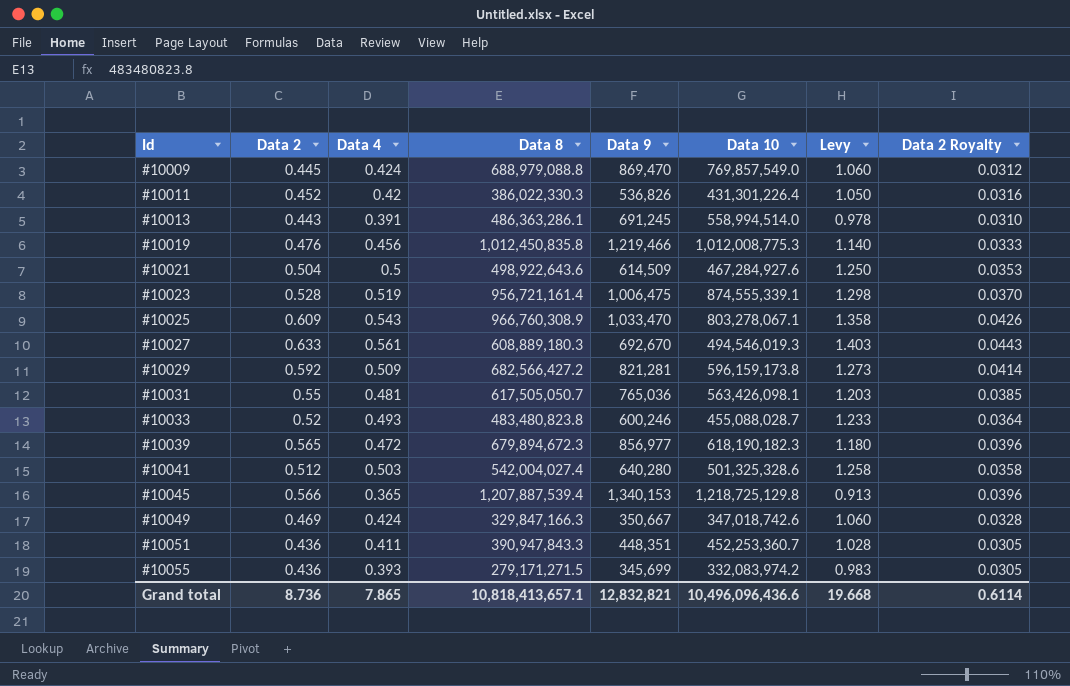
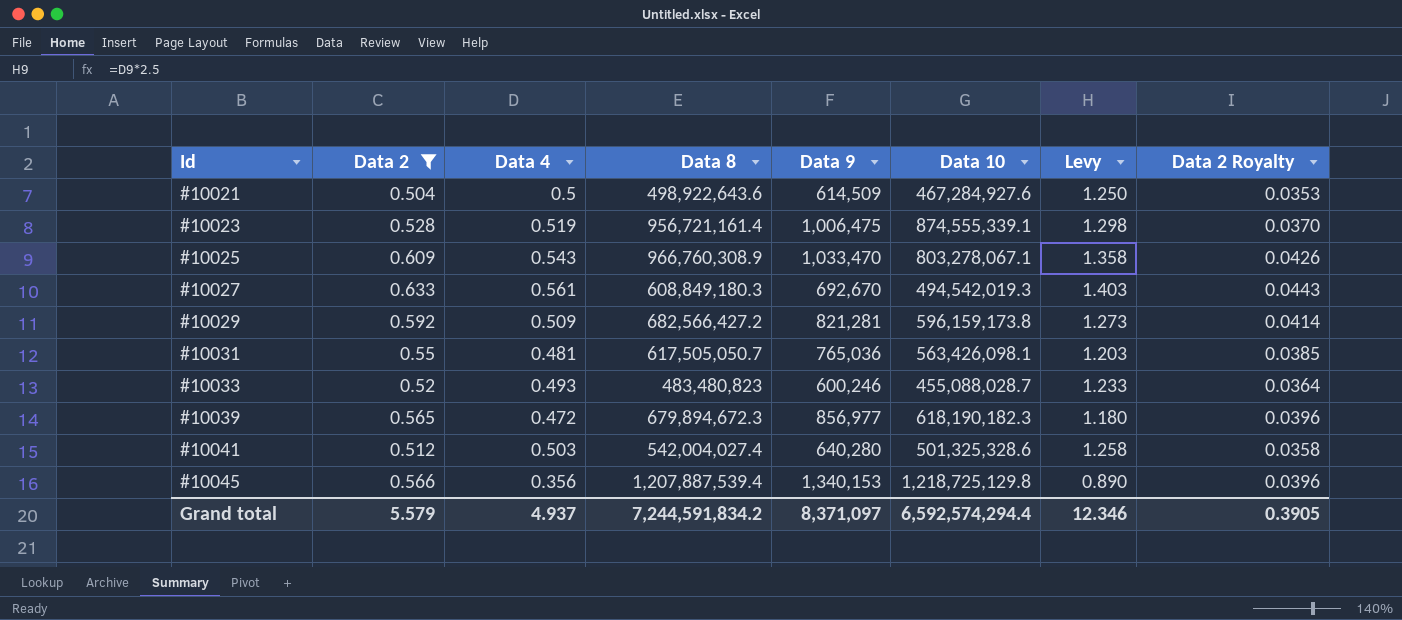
filter: none -> Data 2 >= 0.504
#10027 | Data 8: 608,889,180.3 -> 608,849,180.3
#10027 | Data 10: 494,546,019.3 -> 494,542,019.3
#10033 | Data 8: 483,480,823.8 -> 483,480,823
#10045 | Data 4: 0.365 -> 0.356
#10045 | Levy: 0.913 -> 0.890
Grand total | Data 2: 8.736 -> 5.579
Grand total | Data 4: 7.865 -> 4.937
Grand total | Data 8: 10,818,413,657.1 -> 7,244,591,834.2
Grand total | Data 9: 12,832,821 -> 8,371,097
Grand total | Data 10: 10,496,096,436.6 -> 6,592,574,294.4
Grand total | Levy: 19.668 -> 12.346
Grand total | Data 2 Royalty: 0.6114 -> 0.3905

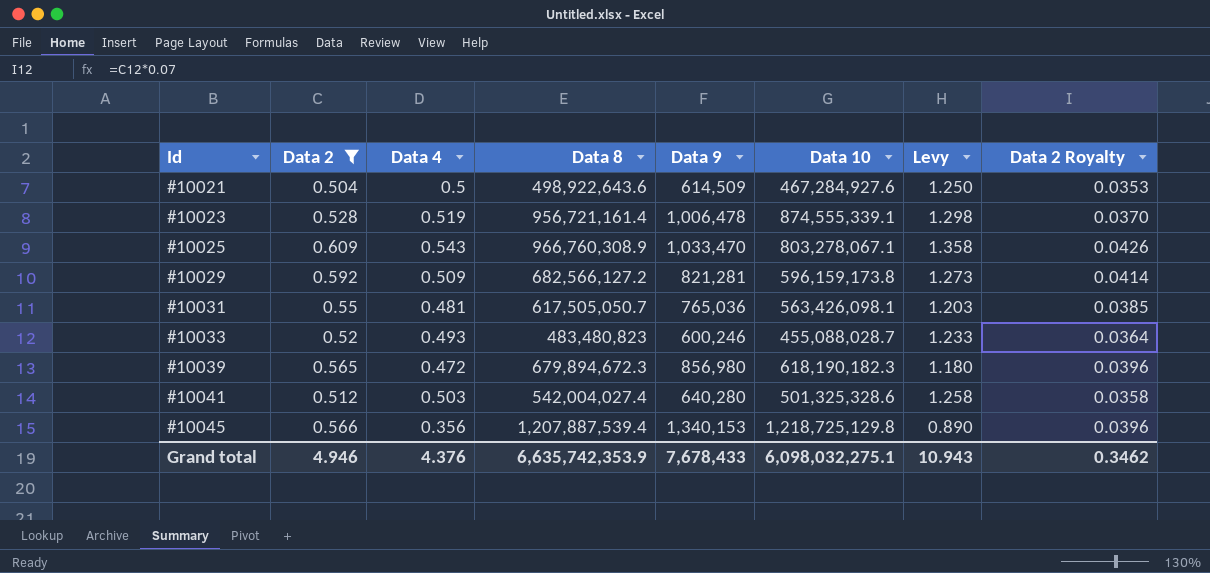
row #10027: 0.633 | 0.561 | 608,849,180.3 | 692,670 | 494,542,019.3 | 1.403 | 0.0443 -> none
#10023 | Data 9: 1,006,475 -> 1,006,478
#10029 | Data 8: 682,566,427.2 -> 682,566,127.2
#10039 | Data 9: 856,977 -> 856,980
Grand total | Data 2: 5.579 -> 4.946
Grand total | Data 4: 4.937 -> 4.376
Grand total | Data 8: 7,244,591,834.2 -> 6,635,742,353.9
Grand total | Data 9: 8,371,097 -> 7,678,433
Grand total | Data 10: 6,592,574,294.4 -> 6,098,032,275.1
Grand total | Levy: 12.346 -> 10.943
Grand total | Data 2 Royalty: 0.3905 -> 0.3462

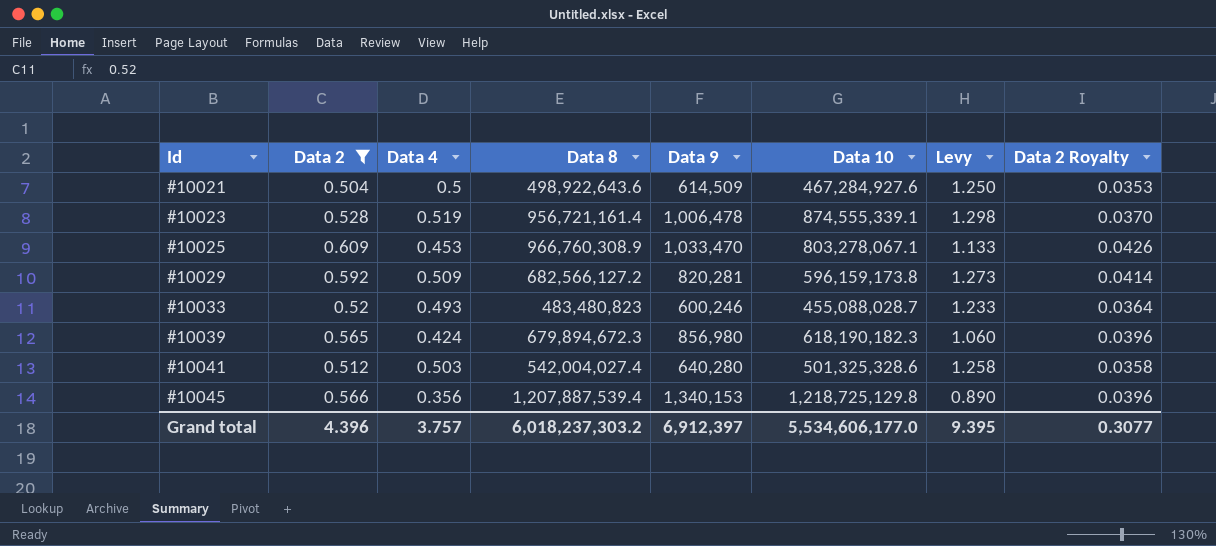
row #10031: 0.55 | 0.481 | 617,505,050.7 | 765,036 | 563,426,098.1 | 1.203 | 0.0385 -> none
#10025 | Data 4: 0.543 -> 0.453
#10025 | Levy: 1.358 -> 1.133
#10029 | Data 9: 821,281 -> 820,281
#10039 | Data 4: 0.472 -> 0.424
#10039 | Levy: 1.180 -> 1.060
Grand total | Data 2: 4.946 -> 4.396
Grand total | Data 4: 4.376 -> 3.757
Grand total | Data 8: 6,635,742,353.9 -> 6,018,237,303.2
Grand total | Data 9: 7,678,433 -> 6,912,397
Grand total | Data 10: 6,098,032,275.1 -> 5,534,606,177.0
Grand total | Levy: 10.943 -> 9.395
Grand total | Data 2 Royalty: 0.3462 -> 0.3077

